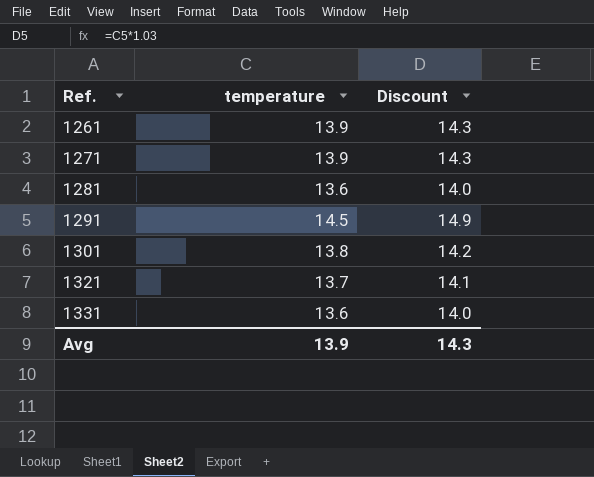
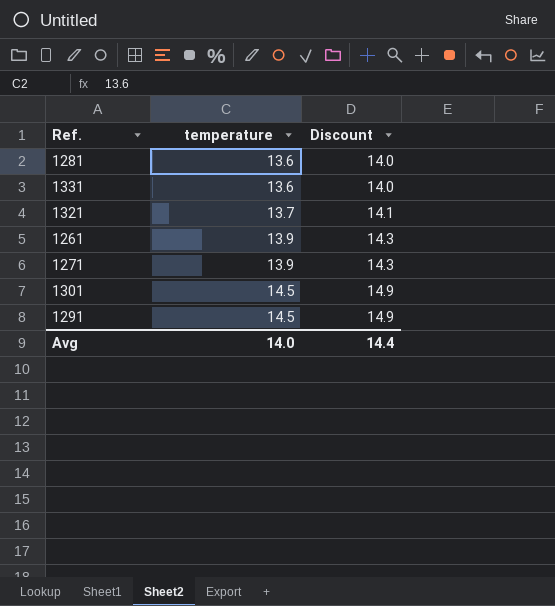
row order: Ref. ascending -> temperature ascending
1301 | temperature: 13.8 -> 14.5
1301 | Discount: 14.2 -> 14.9
Avg | temperature: 13.9 -> 14.0
Avg | Discount: 14.3 -> 14.4

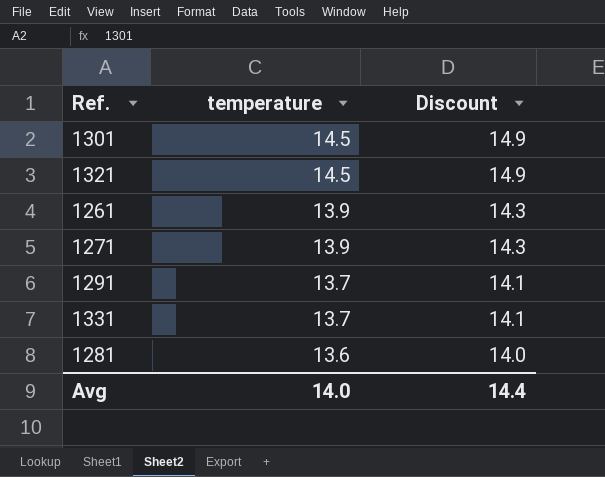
row order: temperature ascending -> temperature descending
1321 | temperature: 13.7 -> 14.5
1321 | Discount: 14.1 -> 14.9
1291 | temperature: 14.5 -> 13.7
1291 | Discount: 14.9 -> 14.1
1331 | temperature: 13.6 -> 13.7
1331 | Discount: 14.0 -> 14.1

